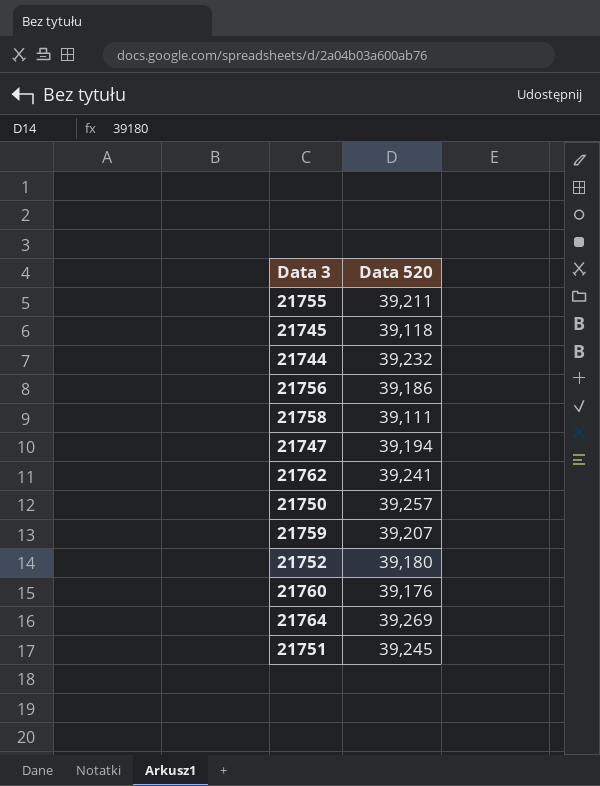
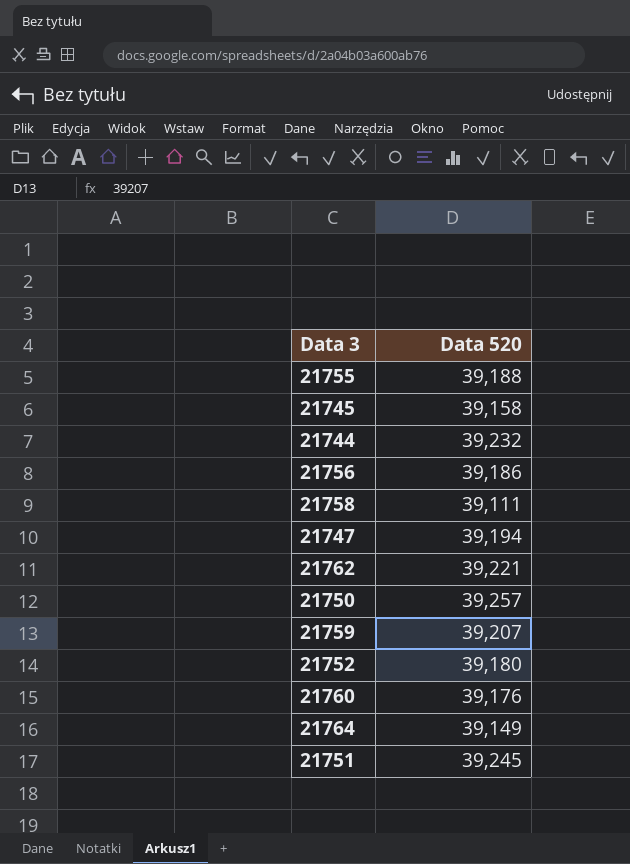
21755 | Data 520: 39,211 -> 39,188
21745 | Data 520: 39,118 -> 39,158
21762 | Data 520: 39,241 -> 39,221
21764 | Data 520: 39,269 -> 39,149

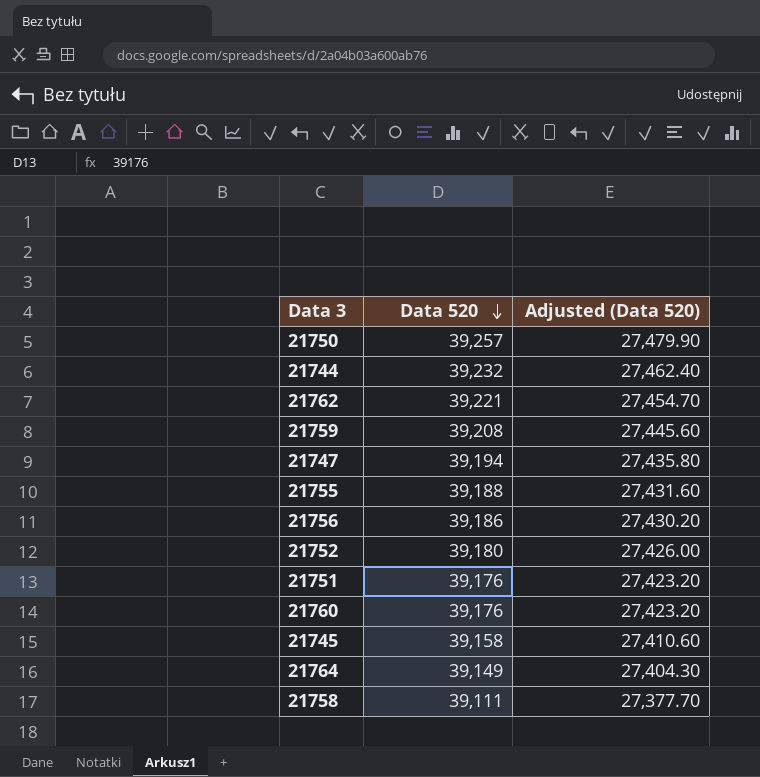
row order: none -> Data 520 descending
column Adjusted (Data 520) | formula: none -> [Data 520] * 0.7
21759 | Data 520: 39,207 -> 39,208
21751 | Data 520: 39,245 -> 39,176

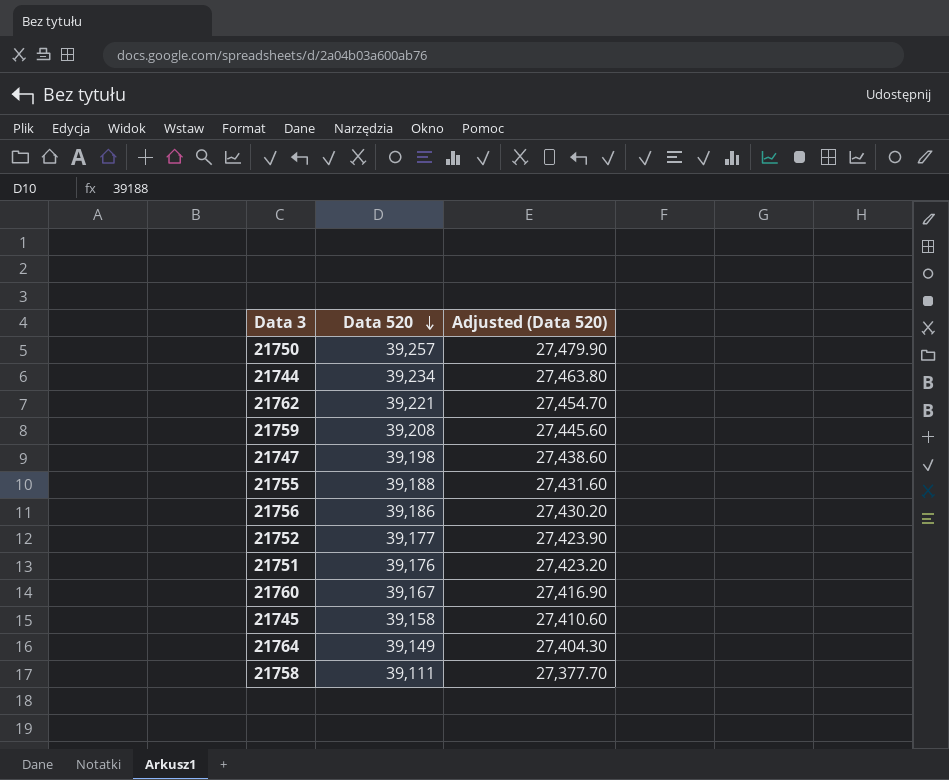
21744 | Data 520: 39,232 -> 39,234
21744 | Adjusted (Data 520): 27,462.40 -> 27,463.80
21747 | Data 520: 39,194 -> 39,198
21747 | Adjusted (Data 520): 27,435.80 -> 27,438.60
21752 | Data 520: 39,180 -> 39,177
21752 | Adjusted (Data 520): 27,426.00 -> 27,423.90
21760 | Data 520: 39,176 -> 39,167
21760 | Adjusted (Data 520): 27,423.20 -> 27,416.90

